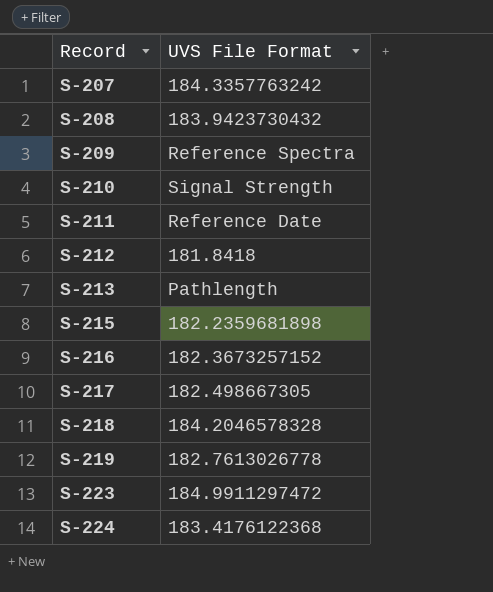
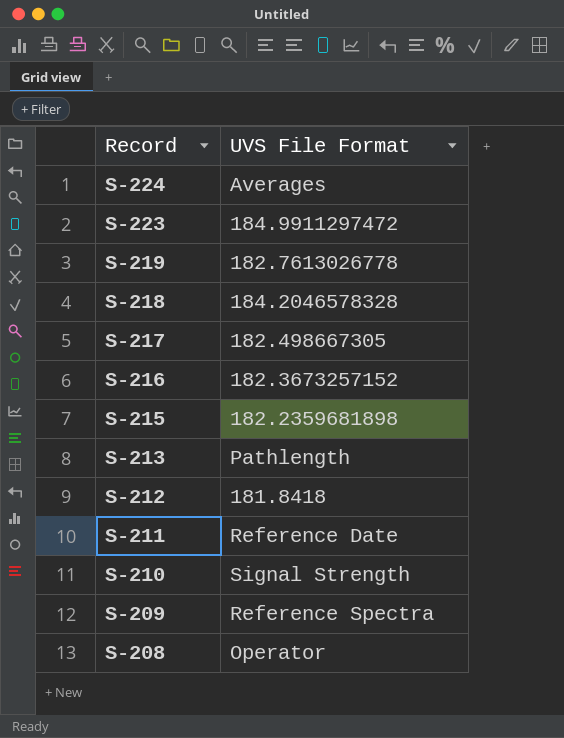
row order: Record ascending -> Record descending
row S-207: 184.3357763242 -> none
S-224 | UVS File Format: 183.4176122368 -> Averages
S-208 | UVS File Format: 183.9423730432 -> Operator

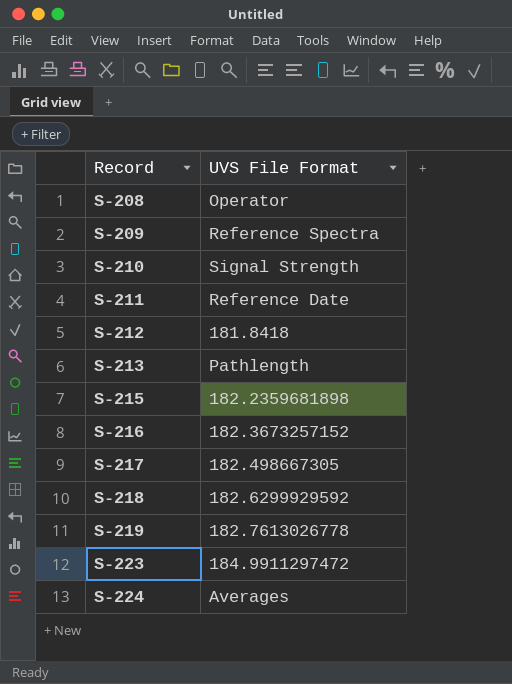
row order: Record descending -> Record ascending
S-218 | UVS File Format: 184.2046578328 -> 182.6299929592

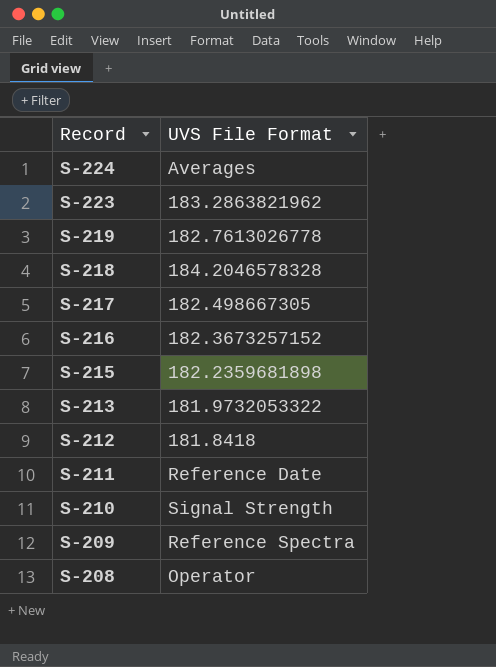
row order: Record ascending -> Record descending
S-223 | UVS File Format: 184.9911297472 -> 183.2863821962
S-218 | UVS File Format: 182.6299929592 -> 184.2046578328
S-213 | UVS File Format: Pathlength -> 181.9732053322

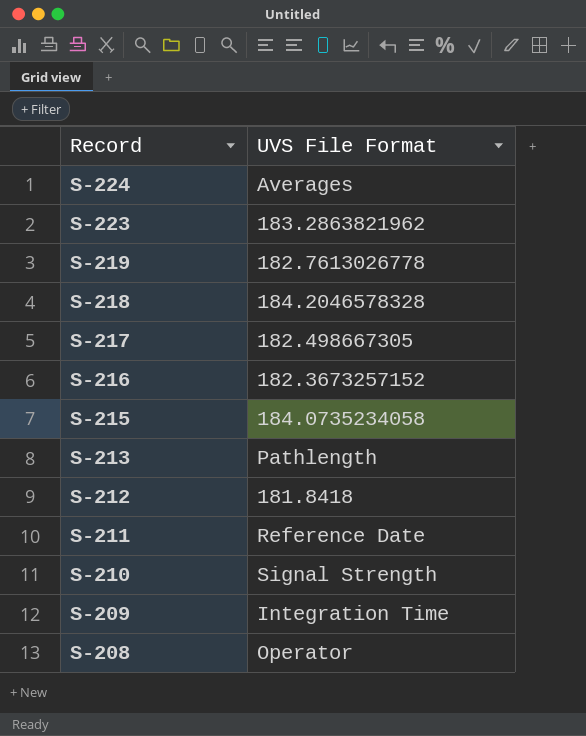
S-215 | UVS File Format: 182.2359681898 -> 184.0735234058
S-213 | UVS File Format: 181.9732053322 -> Pathlength
S-209 | UVS File Format: Reference Spectra -> Integration Time

